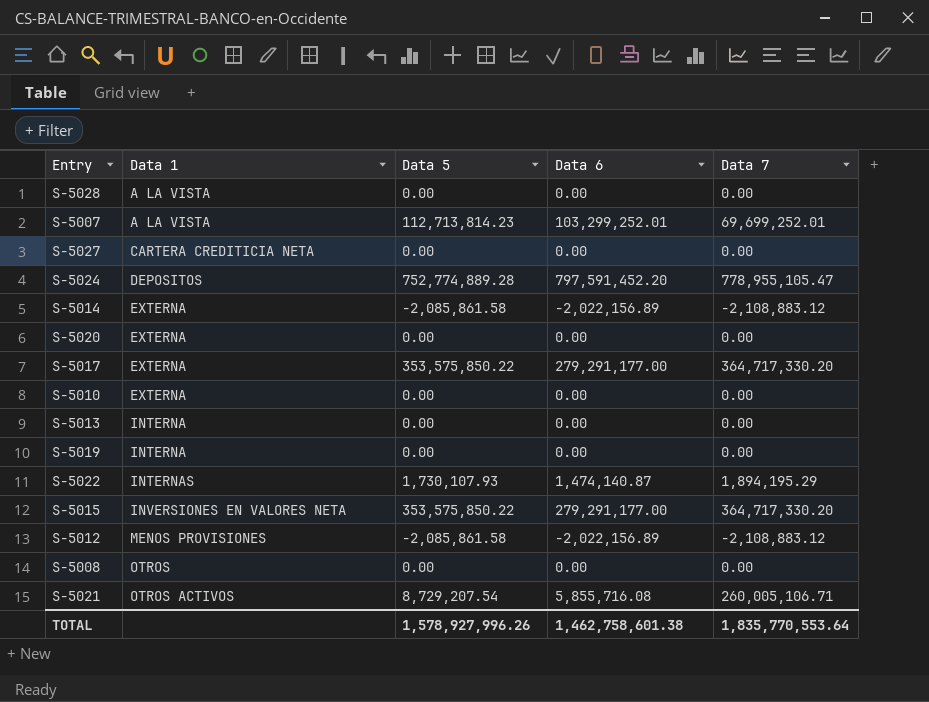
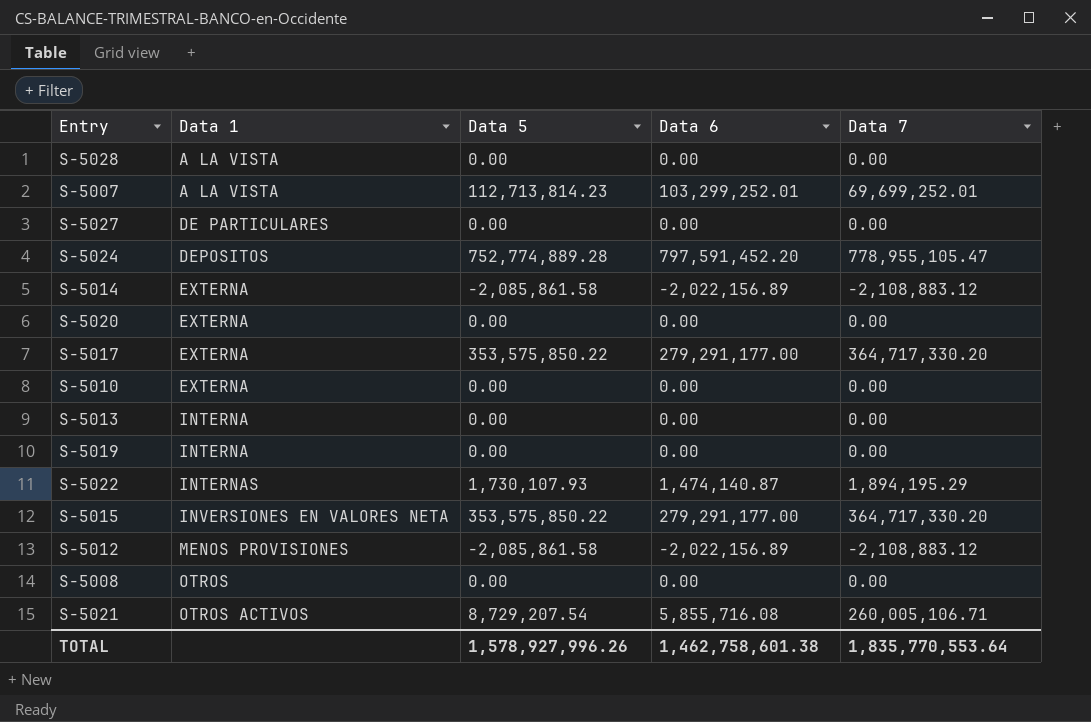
S-5027 | Data 1: CARTERA CREDITICIA NETA -> DE PARTICULARES

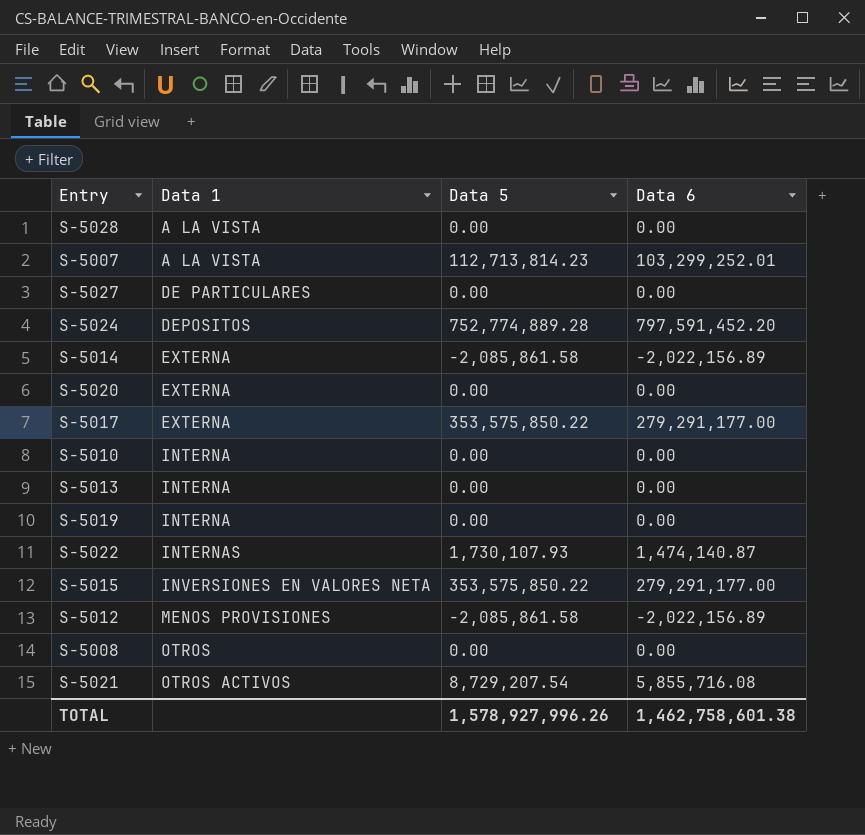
column Data 7 | position: 5 -> none
S-5010 | Data 1: EXTERNA -> INTERNA

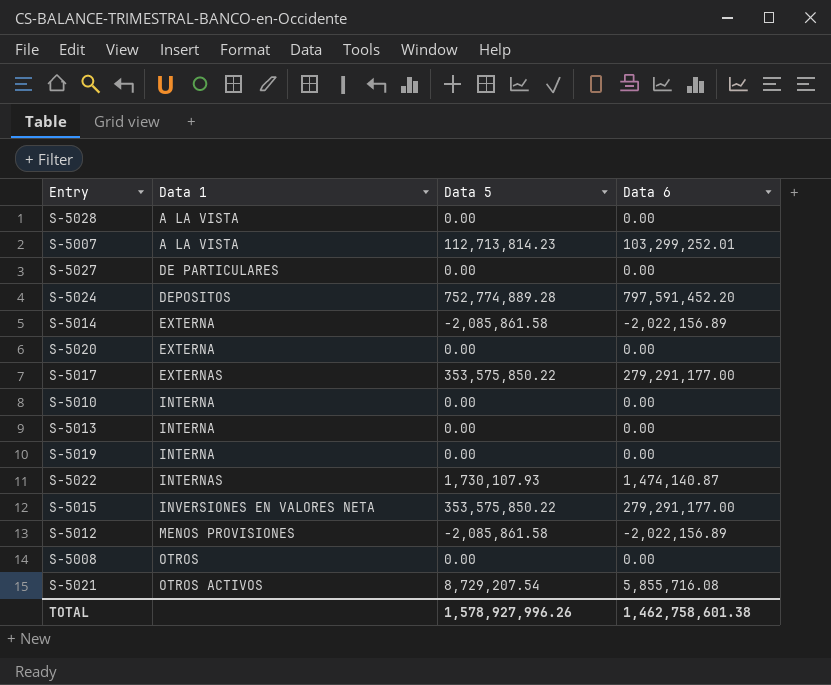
S-5017 | Data 1: EXTERNA -> EXTERNAS

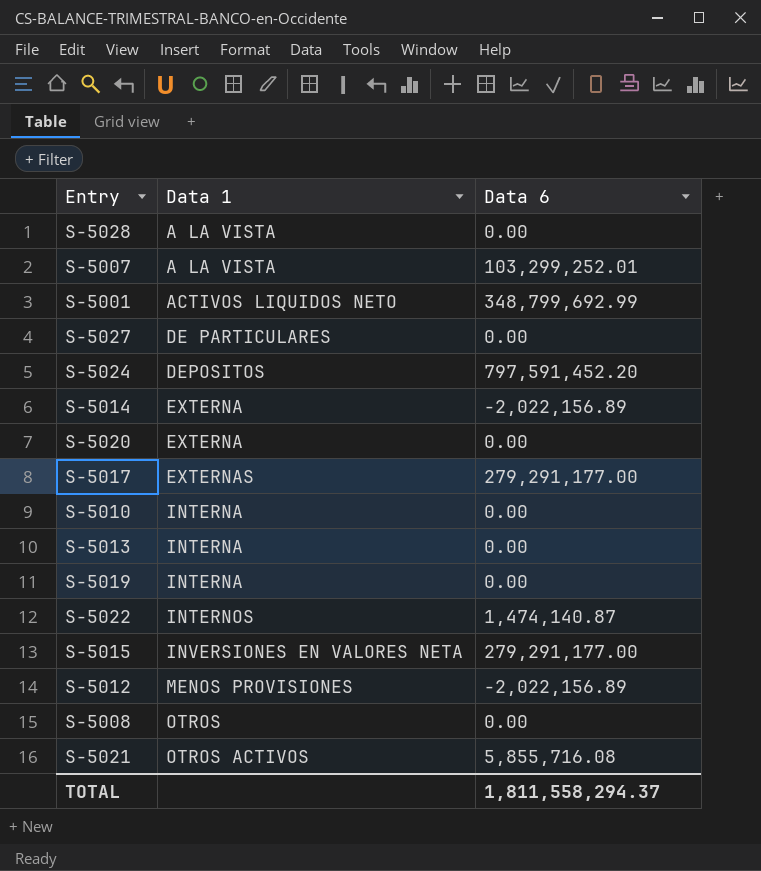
column Data 5 | position: 3 -> none
row S-5001: none -> ACTIVOS LIQUIDOS NETO | 348,799,692.99
S-5022 | Data 1: INTERNAS -> INTERNOS
TOTAL | Data 6: 1,462,758,601.38 -> 1,811,558,294.37

